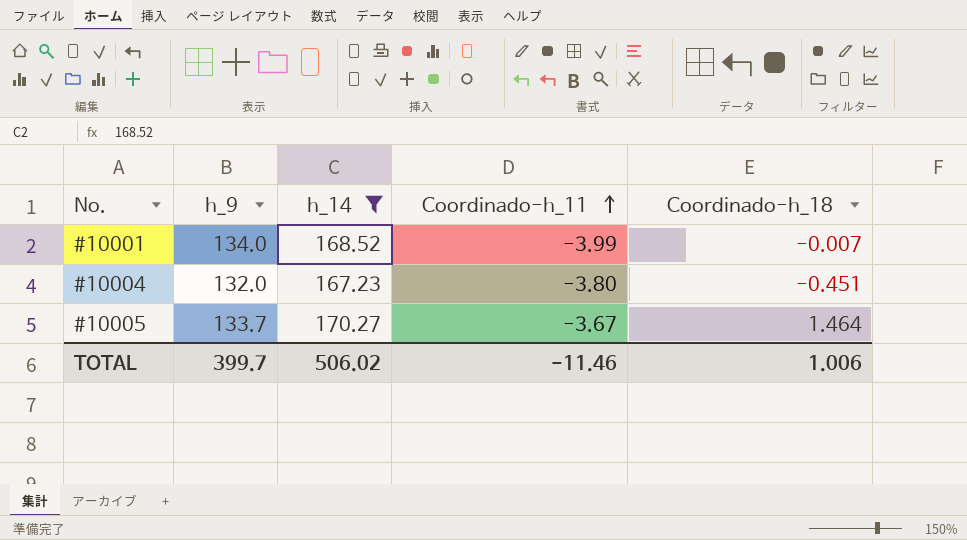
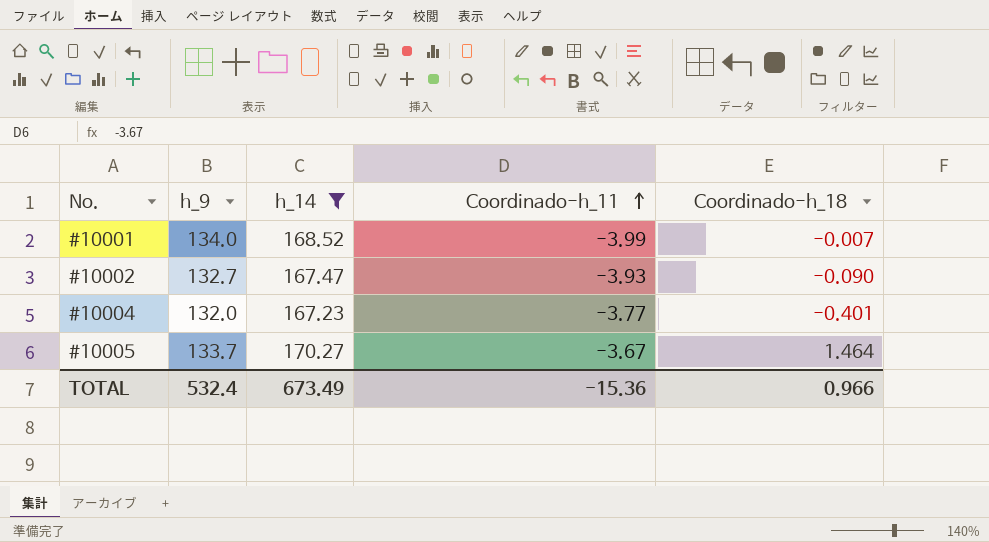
row #10002: none -> 132.7 | 167.47 | -3.93 | -0.090
#10004 | Coordinado-h_11: -3.80 -> -3.77
#10004 | Coordinado-h_18: -0.451 -> -0.401
TOTAL | h_9: 399.7 -> 532.4
TOTAL | h_14: 506.02 -> 673.49
TOTAL | Coordinado-h_11: -11.46 -> -15.36
TOTAL | Coordinado-h_18: 1.006 -> 0.966

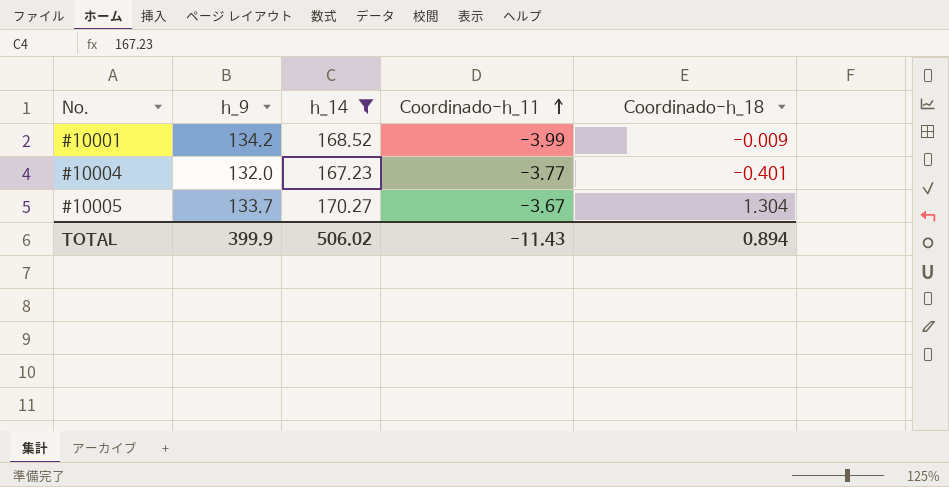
row #10002: 132.7 | 167.47 | -3.93 | -0.090 -> none
#10001 | h_9: 134.0 -> 134.2
#10001 | Coordinado-h_18: -0.007 -> -0.009
#10005 | Coordinado-h_18: 1.464 -> 1.304
TOTAL | h_9: 532.4 -> 399.9
TOTAL | h_14: 673.49 -> 506.02
TOTAL | Coordinado-h_11: -15.36 -> -11.43
TOTAL | Coordinado-h_18: 0.966 -> 0.894

